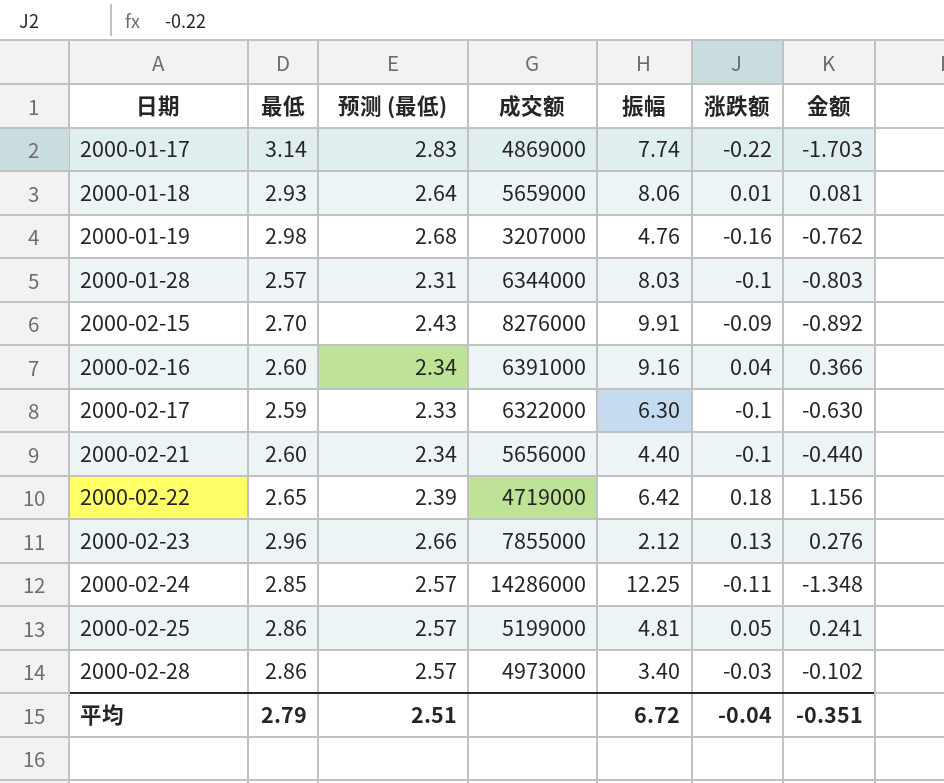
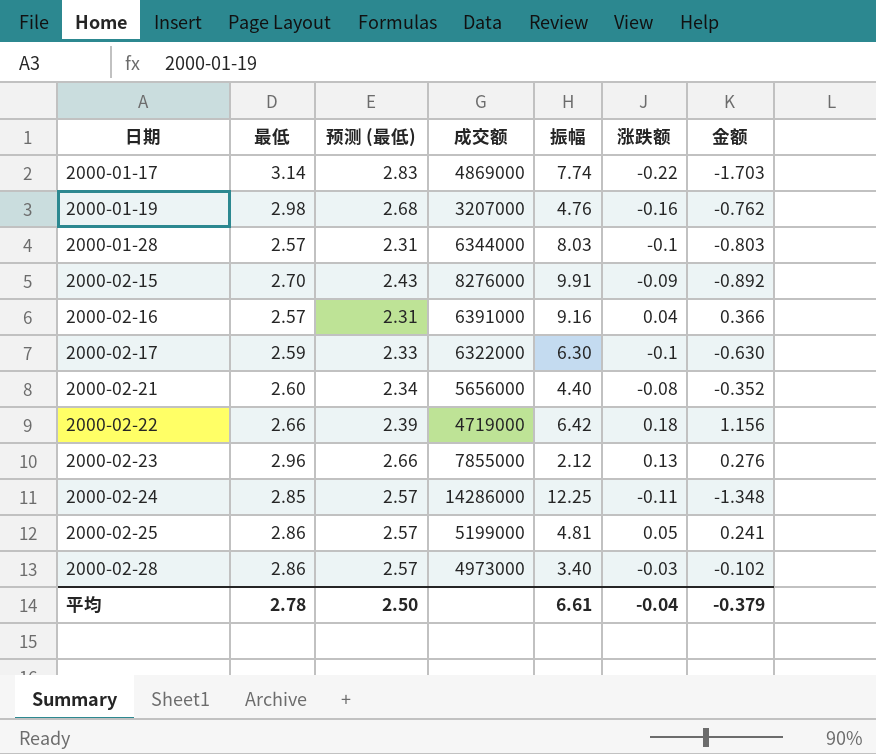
row 2000-01-18: 2.93 | 2.64 | 5659000 | 8.06 | 0.01 | 0.081 -> none
2000-02-16 | 最低: 2.60 -> 2.57
2000-02-16 | 预测 (最低): 2.34 -> 2.31
2000-02-21 | 涨跌额: -0.1 -> -0.08
2000-02-21 | 金额: -0.440 -> -0.352
2000-02-22 | 最低: 2.65 -> 2.66
平均 | 最低: 2.79 -> 2.78
平均 | 预测 (最低): 2.51 -> 2.50
平均 | 振幅: 6.72 -> 6.61
平均 | 金额: -0.351 -> -0.379

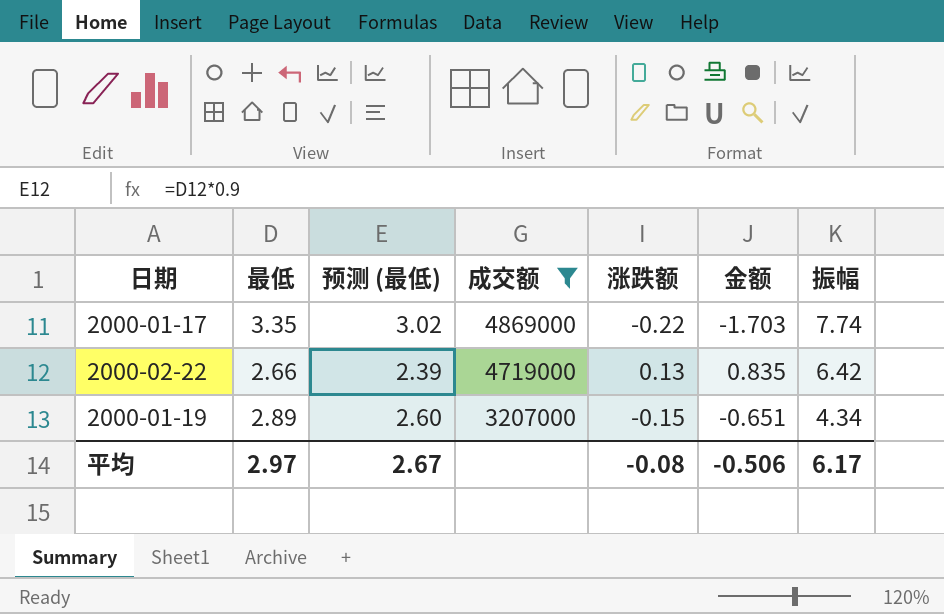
filter: none -> 成交额 <= 4869000
row order: 日期 ascending -> 成交额 descending
column 振幅 | position: 5 -> 7
2000-01-17 | 最低: 3.14 -> 3.35
2000-01-17 | 预测 (最低): 2.83 -> 3.02
2000-02-22 | 涨跌额: 0.18 -> 0.13
2000-02-22 | 金额: 1.156 -> 0.835
2000-01-19 | 最低: 2.98 -> 2.89
2000-01-19 | 预测 (最低): 2.68 -> 2.60
2000-01-19 | 涨跌额: -0.16 -> -0.15
2000-01-19 | 金额: -0.762 -> -0.651
2000-01-19 | 振幅: 4.76 -> 4.34
平均 | 最低: 2.78 -> 2.97
平均 | 预测 (最低): 2.50 -> 2.67
平均 | 涨跌额: -0.04 -> -0.08
平均 | 金额: -0.379 -> -0.506
平均 | 振幅: 6.61 -> 6.17

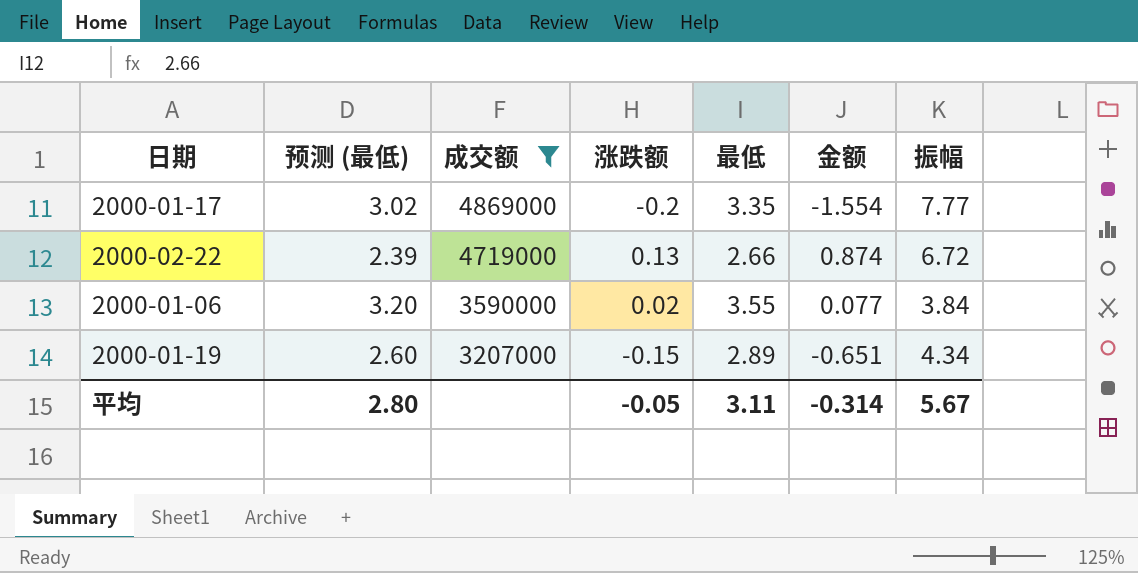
column 最低 | position: 2 -> 5
2000-01-17 | 涨跌额: -0.22 -> -0.2
2000-01-17 | 金额: -1.703 -> -1.554
2000-01-17 | 振幅: 7.74 -> 7.77
2000-02-22 | 金额: 0.835 -> 0.874
2000-02-22 | 振幅: 6.42 -> 6.72
row 2000-01-06: none -> 3.20 | 3590000 | 0.02 | 3.55 | 0.077 | 3.84
平均 | 预测 (最低): 2.67 -> 2.80
平均 | 涨跌额: -0.08 -> -0.05
平均 | 最低: 2.97 -> 3.11
平均 | 金额: -0.506 -> -0.314
平均 | 振幅: 6.17 -> 5.67

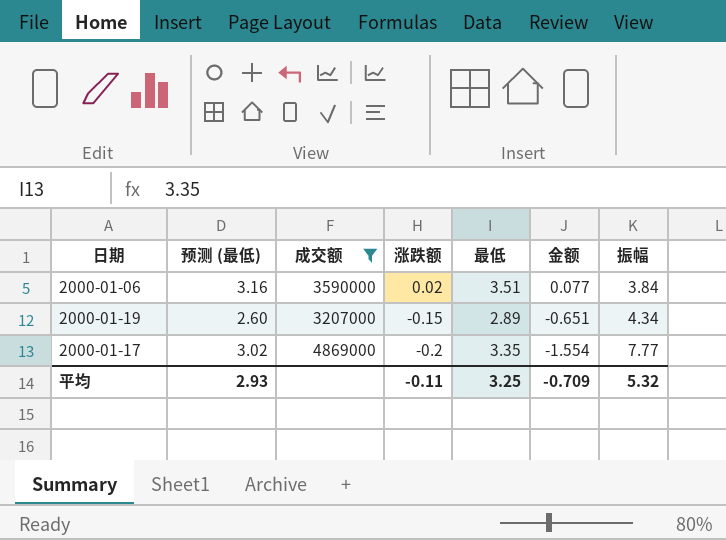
row order: 成交额 descending -> 涨跌额 descending
row 2000-02-22: 2.39 | 4719000 | 0.13 | 2.66 | 0.874 | 6.72 -> none
2000-01-06 | 预测 (最低): 3.20 -> 3.16
2000-01-06 | 最低: 3.55 -> 3.51
平均 | 预测 (最低): 2.80 -> 2.93
平均 | 涨跌额: -0.05 -> -0.11
平均 | 最低: 3.11 -> 3.25
平均 | 金额: -0.314 -> -0.709
平均 | 振幅: 5.67 -> 5.32

